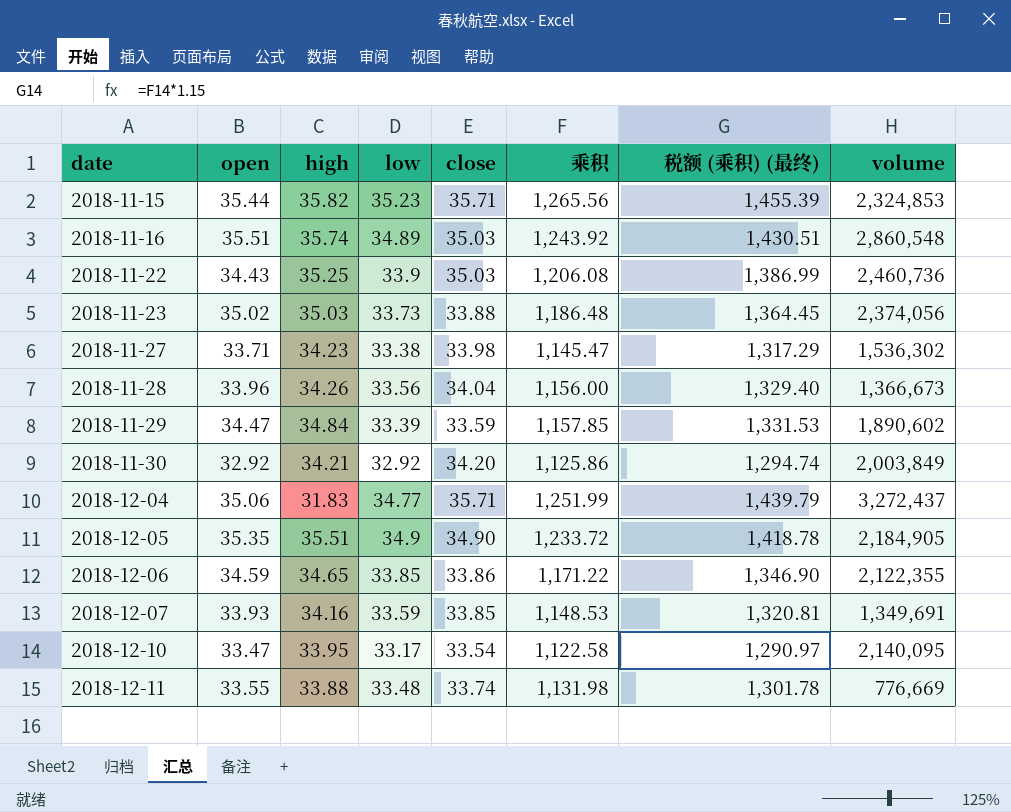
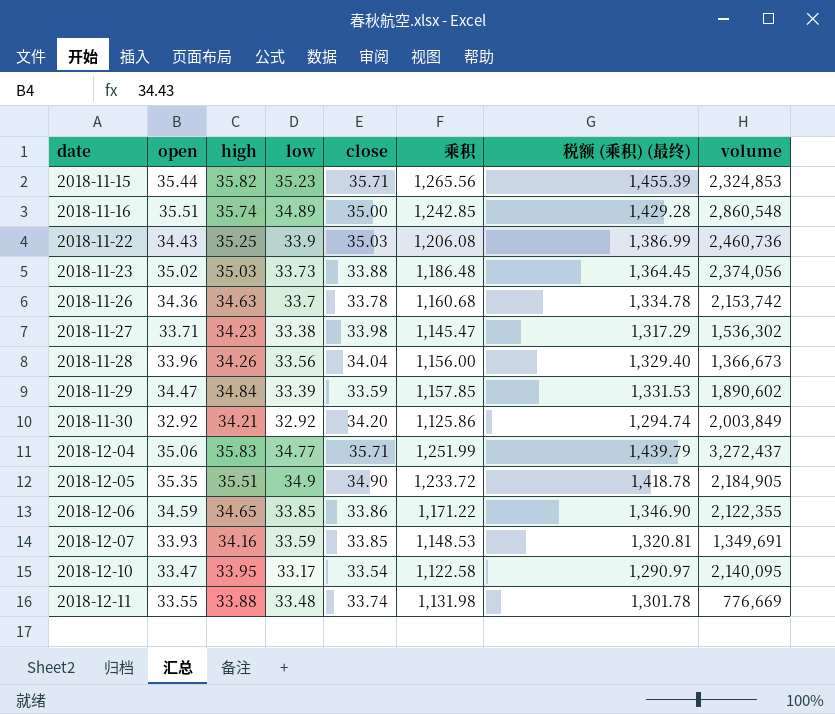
2018-11-16 | close: 35.03 -> 35.00
2018-11-16 | 乘积: 1,243.92 -> 1,242.85
2018-11-16 | 税额 (乘积) (最终): 1,430.51 -> 1,429.28
row 2018-11-26: none -> 34.36 | 34.63 | 33.7 | 33.78 | 1,160.68 | 1,334.78 | 2,153,742
2018-12-04 | high: 31.83 -> 35.83

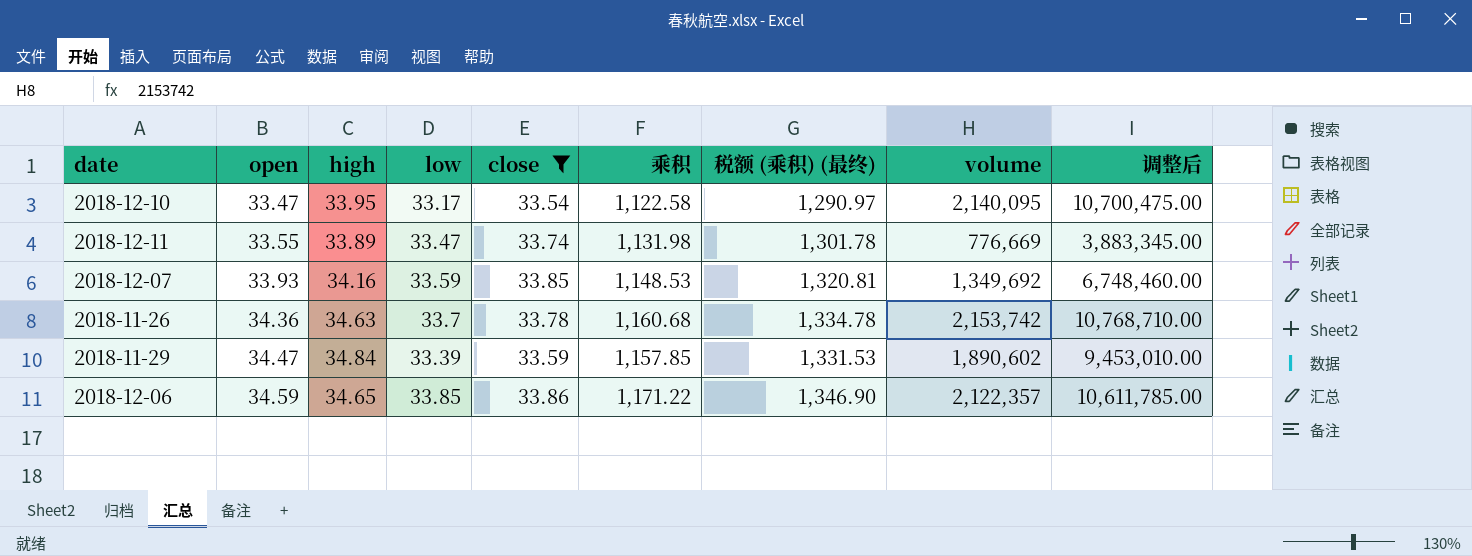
filter: none -> close <= 33.86
row order: date ascending -> open ascending
column 调整后 | formula: none -> [volume] * 5
2018-12-11 | high: 33.88 -> 33.89
2018-12-11 | low: 33.48 -> 33.47
2018-12-07 | volume: 1,349,691 -> 1,349,692
2018-12-06 | volume: 2,122,355 -> 2,122,357

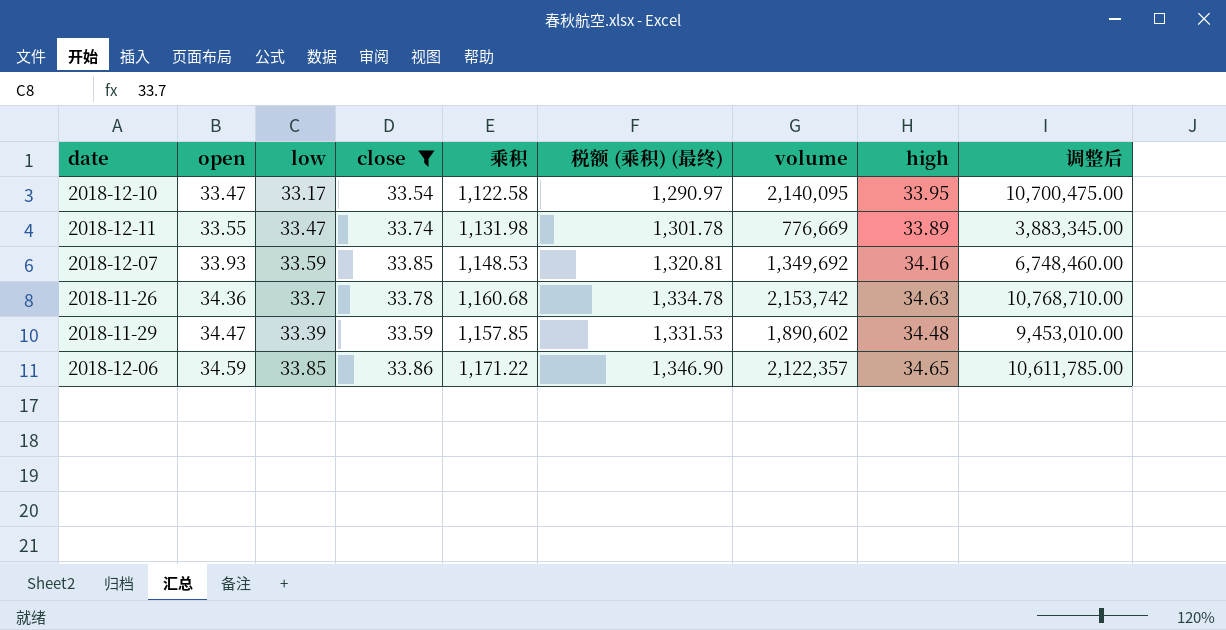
column high | position: 3 -> 8
2018-11-29 | high: 34.84 -> 34.48

